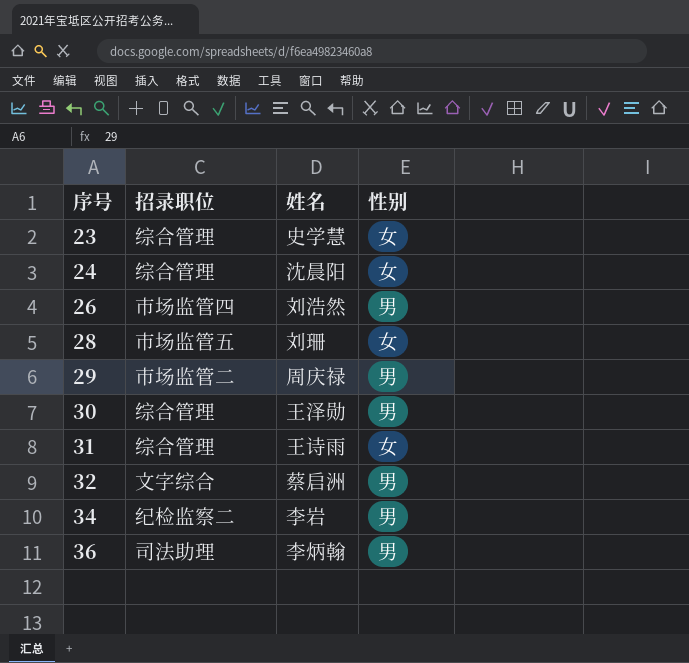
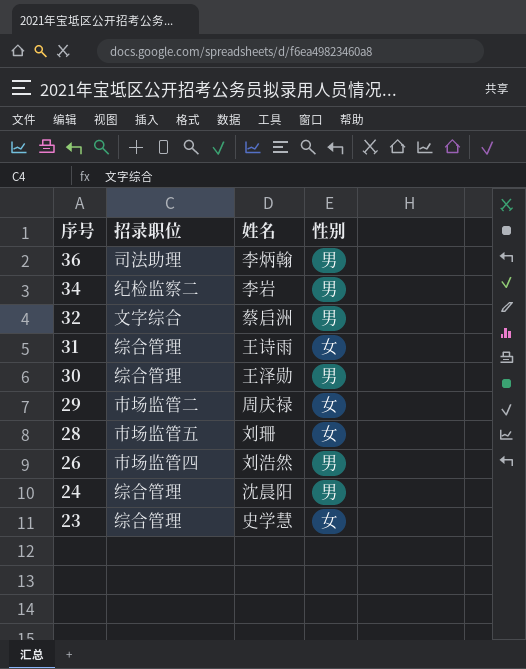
row order: 序号 ascending -> 序号 descending
29 | 性别: 男 -> 女
24 | 性别: 女 -> 男

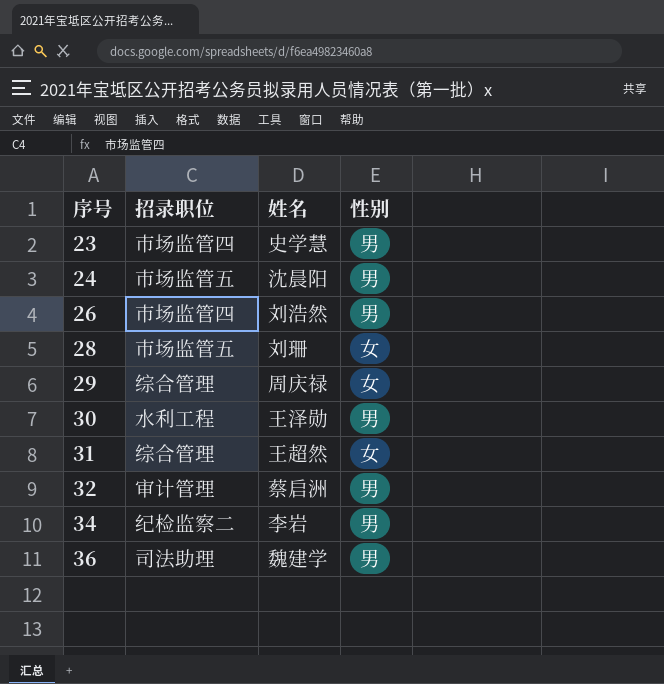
row order: 序号 descending -> 序号 ascending
23 | 招录职位: 综合管理 -> 市场监管四
23 | 性别: 女 -> 男
24 | 招录职位: 综合管理 -> 市场监管五
29 | 招录职位: 市场监管二 -> 综合管理
30 | 招录职位: 综合管理 -> 水利工程
31 | 姓名: 王诗雨 -> 王超然
32 | 招录职位: 文字综合 -> 审计管理
36 | 姓名: 李炳翰 -> 魏建学

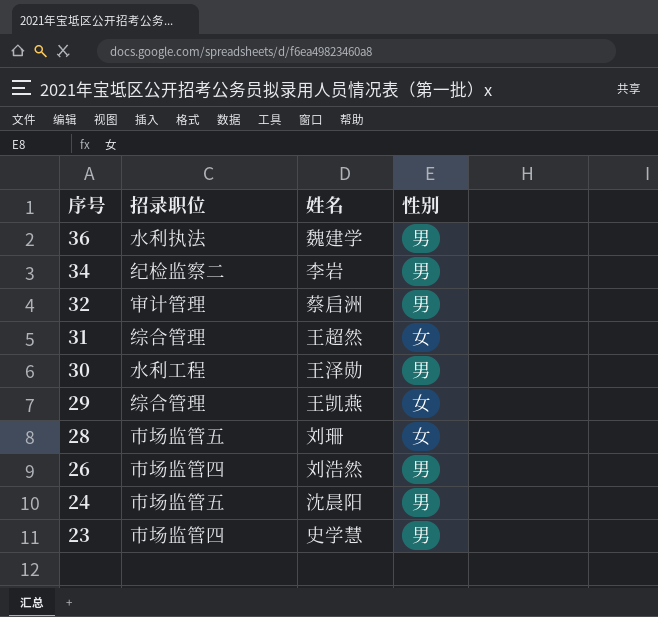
row order: 序号 ascending -> 序号 descending
36 | 招录职位: 司法助理 -> 水利执法
29 | 姓名: 周庆禄 -> 王凯燕

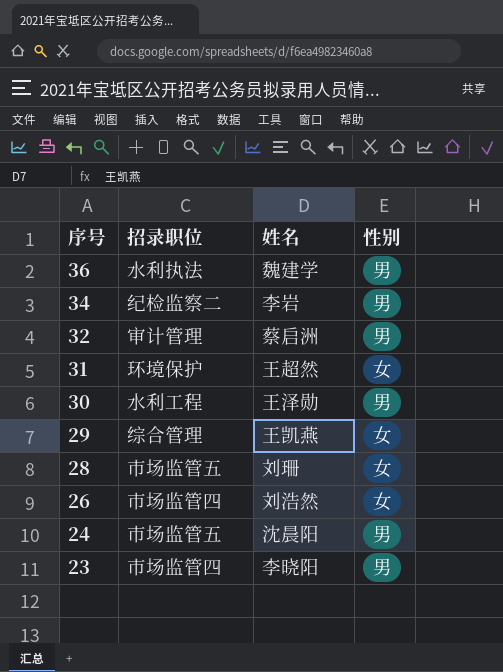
31 | 招录职位: 综合管理 -> 环境保护
26 | 性别: 男 -> 女
23 | 姓名: 史学慧 -> 李晓阳

